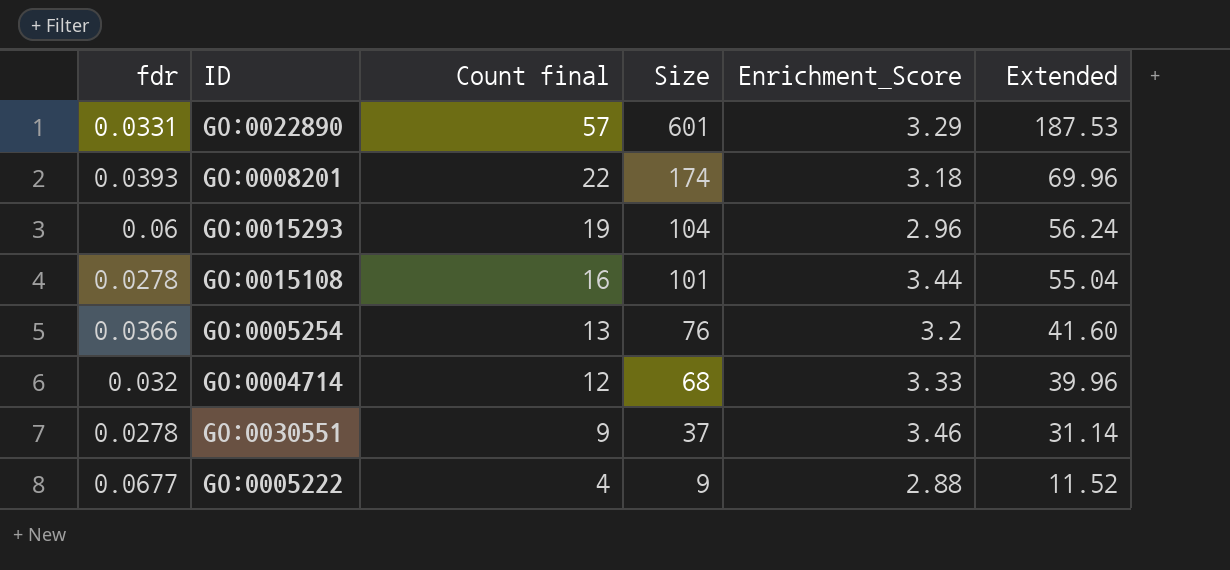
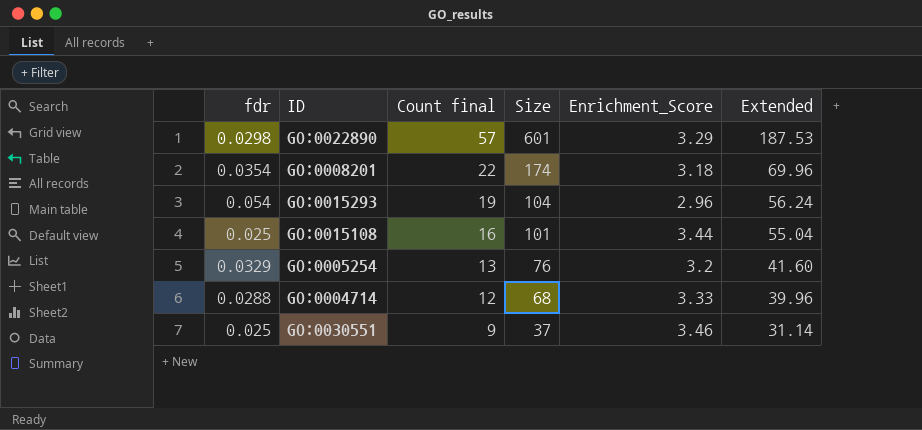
row GO:0005222: 0.0677 | 4 | 9 | 2.88 | 11.52 -> none
GO:0022890 | fdr: 0.0331 -> 0.0298
GO:0008201 | fdr: 0.0393 -> 0.0354
GO:0015293 | fdr: 0.06 -> 0.054
GO:0015108 | fdr: 0.0278 -> 0.025
GO:0005254 | fdr: 0.0366 -> 0.0329
GO:0004714 | fdr: 0.032 -> 0.0288
GO:0030551 | fdr: 0.0278 -> 0.025

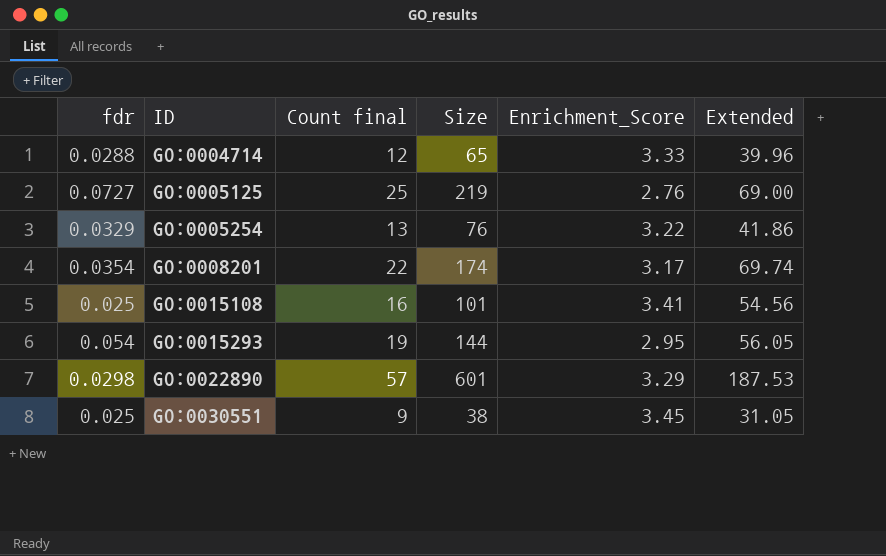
row order: Count final descending -> ID ascending
GO:0004714 | Size: 68 -> 65
row GO:0005125: none -> 0.0727 | 25 | 219 | 2.76 | 69.00
GO:0005254 | Enrichment_Score: 3.2 -> 3.22
GO:0005254 | Extended: 41.60 -> 41.86
GO:0008201 | Enrichment_Score: 3.18 -> 3.17
GO:0008201 | Extended: 69.96 -> 69.74
GO:0015108 | Enrichment_Score: 3.44 -> 3.41
GO:0015108 | Extended: 55.04 -> 54.56
GO:0015293 | Size: 104 -> 144
GO:0015293 | Enrichment_Score: 2.96 -> 2.95
GO:0015293 | Extended: 56.24 -> 56.05
GO:0030551 | Size: 37 -> 38
GO:0030551 | Enrichment_Score: 3.46 -> 3.45
GO:0030551 | Extended: 31.14 -> 31.05

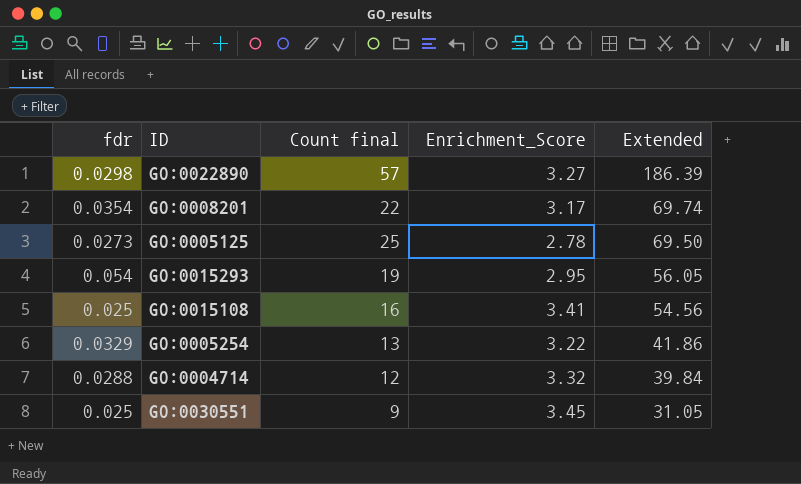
row order: ID ascending -> Extended descending
column Size | position: 4 -> none
GO:0022890 | Enrichment_Score: 3.29 -> 3.27
GO:0022890 | Extended: 187.53 -> 186.39
GO:0005125 | fdr: 0.0727 -> 0.0273
GO:0005125 | Enrichment_Score: 2.76 -> 2.78
GO:0005125 | Extended: 69.00 -> 69.50
GO:0004714 | Enrichment_Score: 3.33 -> 3.32
GO:0004714 | Extended: 39.96 -> 39.84

